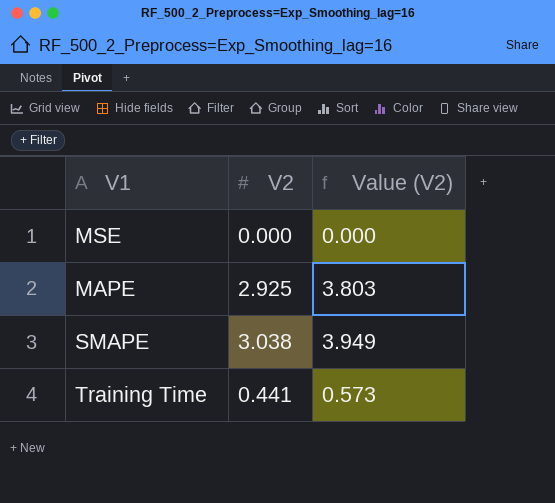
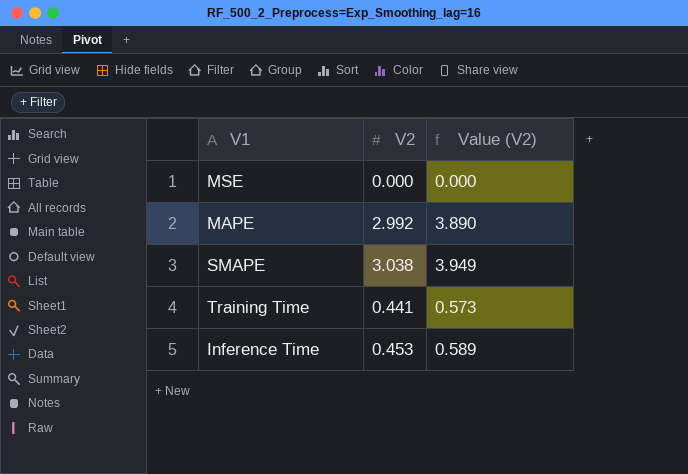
MAPE | V2: 2.925 -> 2.992
MAPE | Value (V2): 3.803 -> 3.890
row Inference Time: none -> 0.453 | 0.589

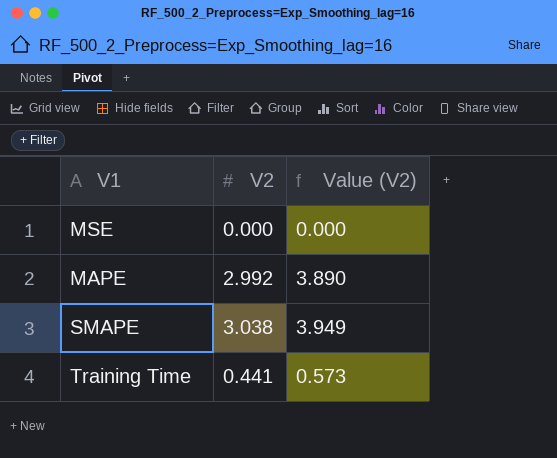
row Inference Time: 0.453 | 0.589 -> none

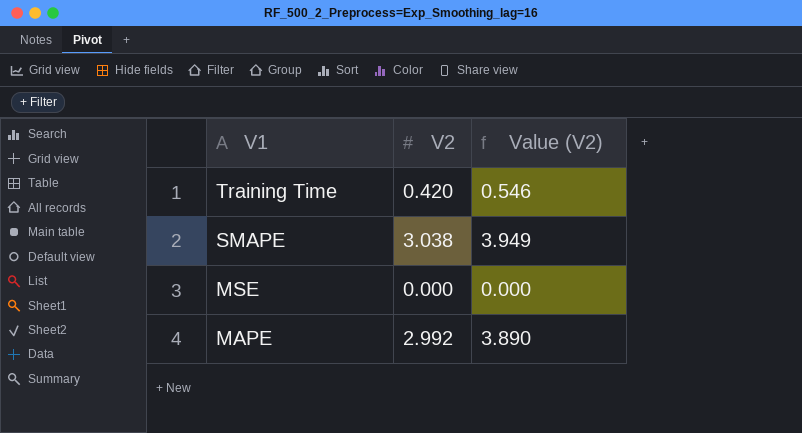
row order: none -> V1 descending
Training Time | V2: 0.441 -> 0.420
Training Time | Value (V2): 0.573 -> 0.546

